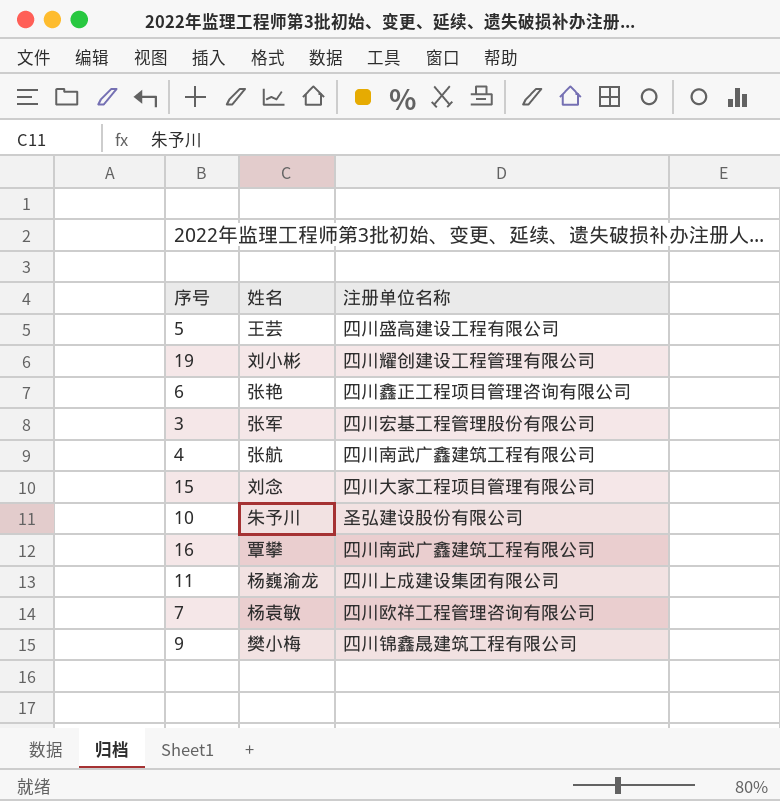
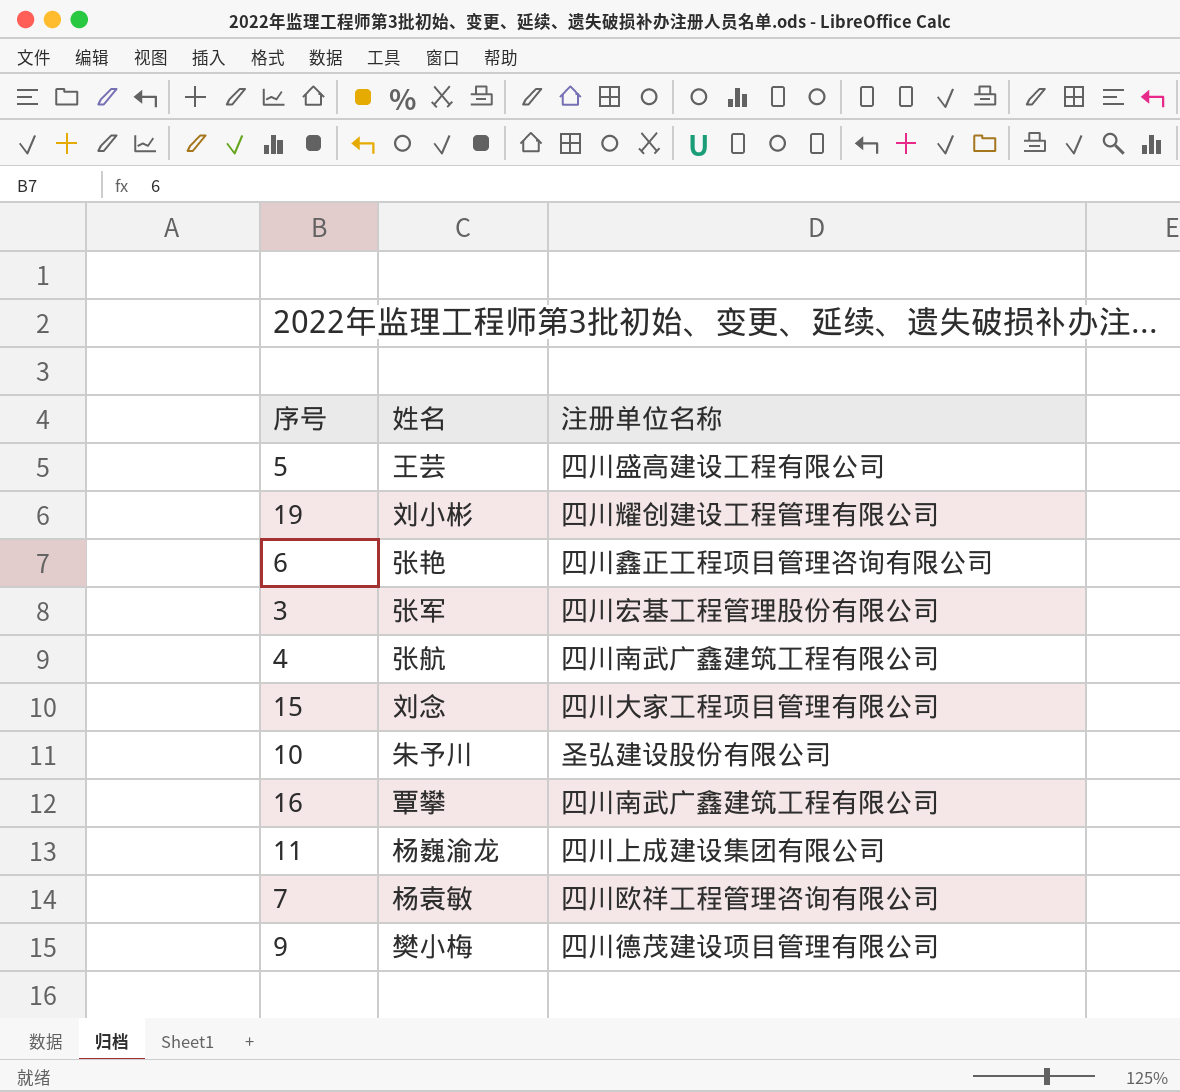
9 | 注册单位名称: 四川锦鑫晟建筑工程有限公司 -> 四川德茂建设项目管理有限公司

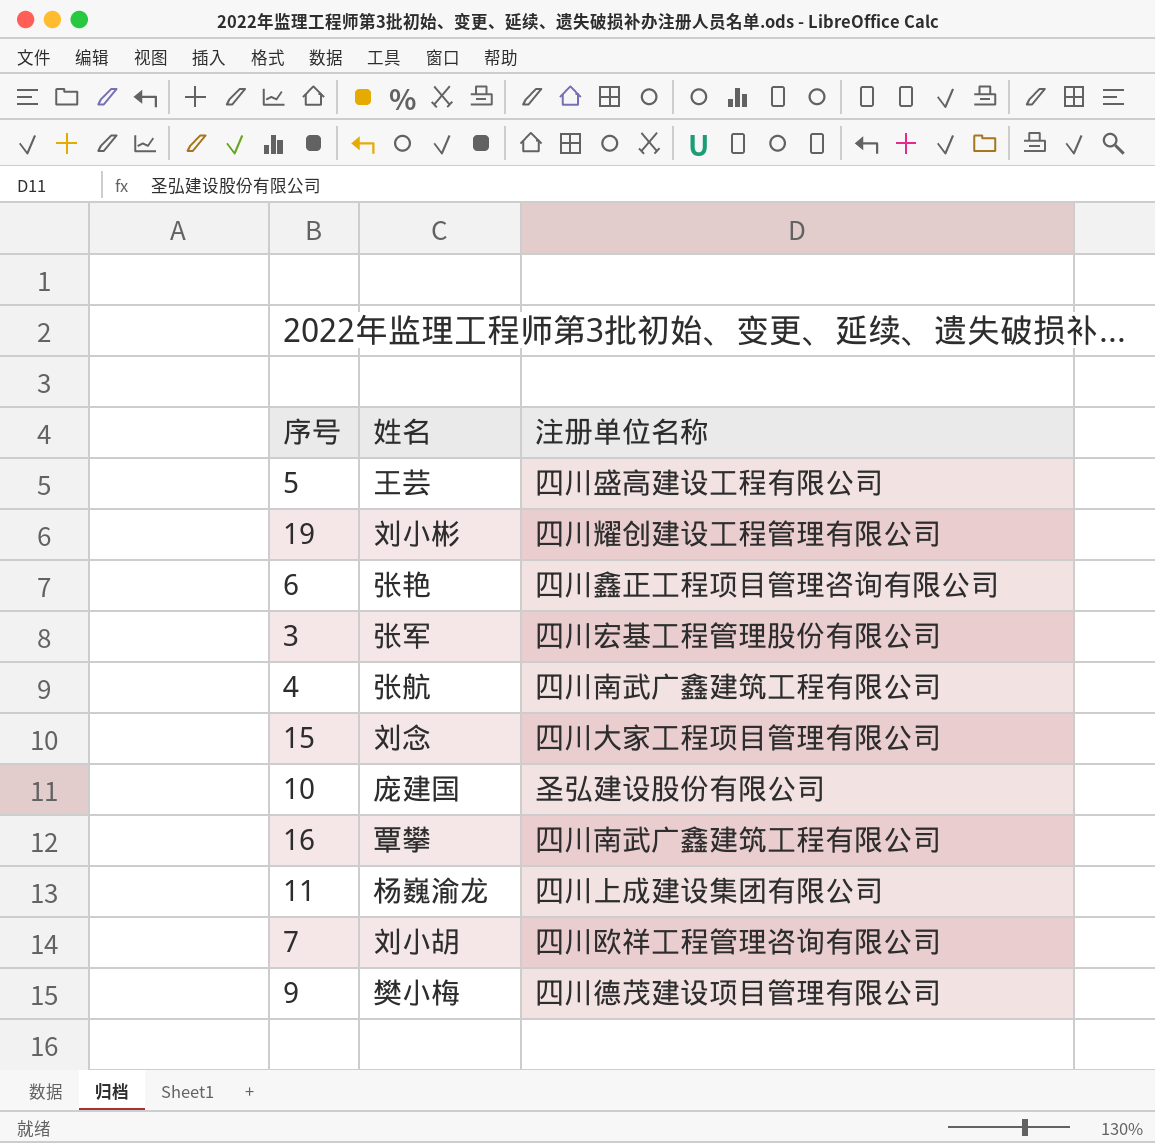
10 | 姓名: 朱予川 -> 庞建国
7 | 姓名: 杨袁敏 -> 刘小胡

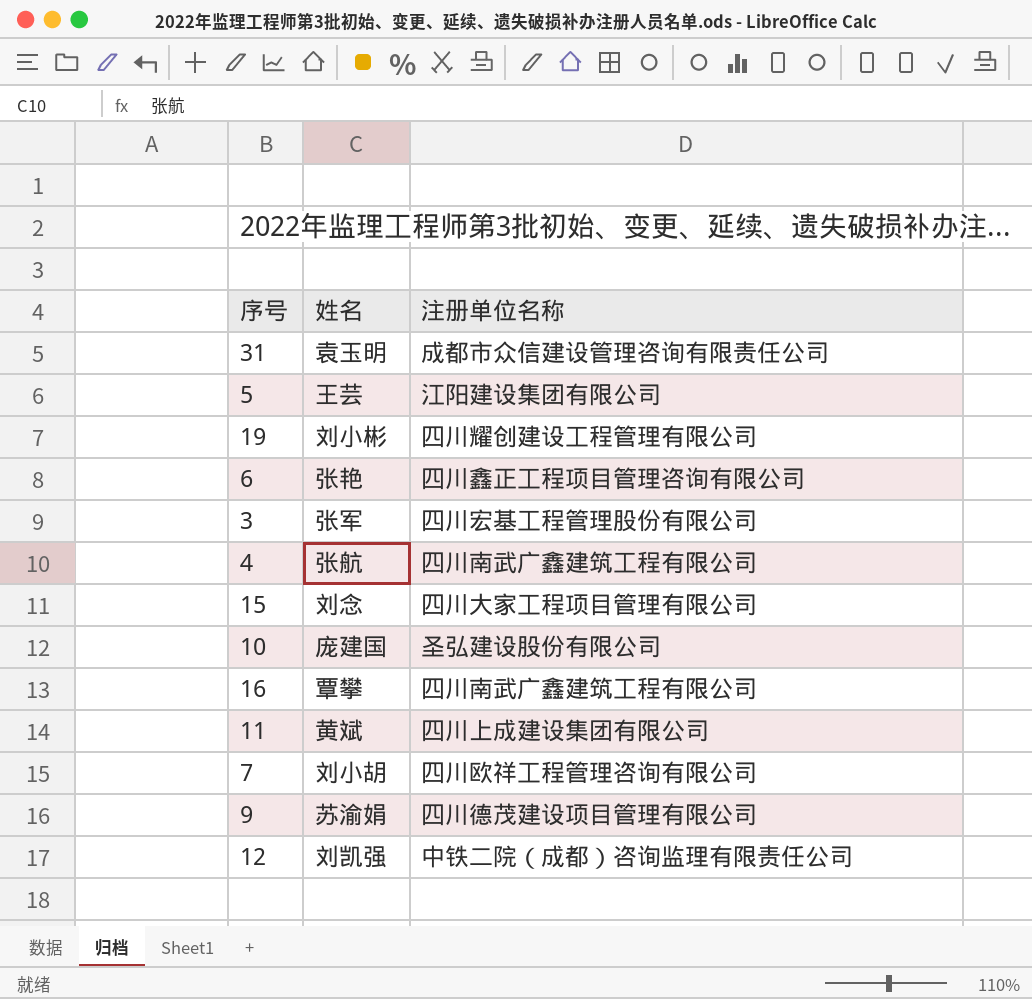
row 31: none -> 袁玉明 | 成都市众信建设管理咨询有限责任公司
5 | 注册单位名称: 四川盛高建设工程有限公司 -> 江阳建设集团有限公司
11 | 姓名: 杨巍渝龙 -> 黄斌
9 | 姓名: 樊小梅 -> 苏渝娟
row 12: none -> 刘凯强 | 中铁二院（成都）咨询监理有限责任公司

